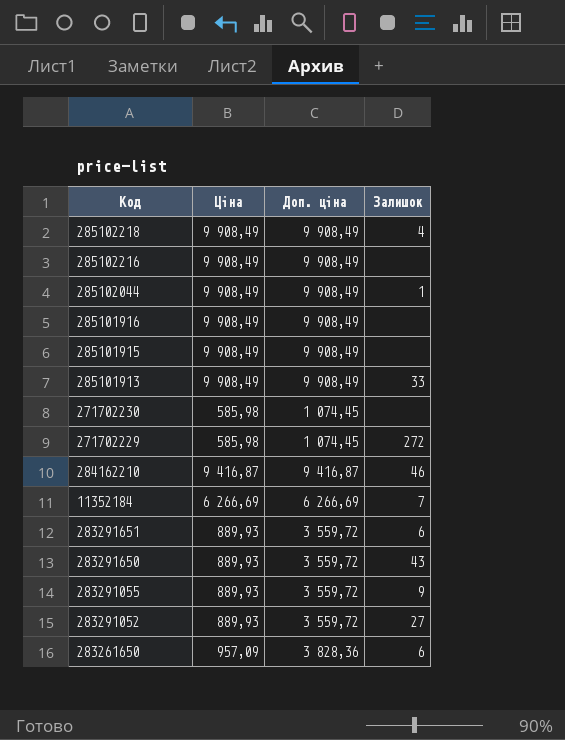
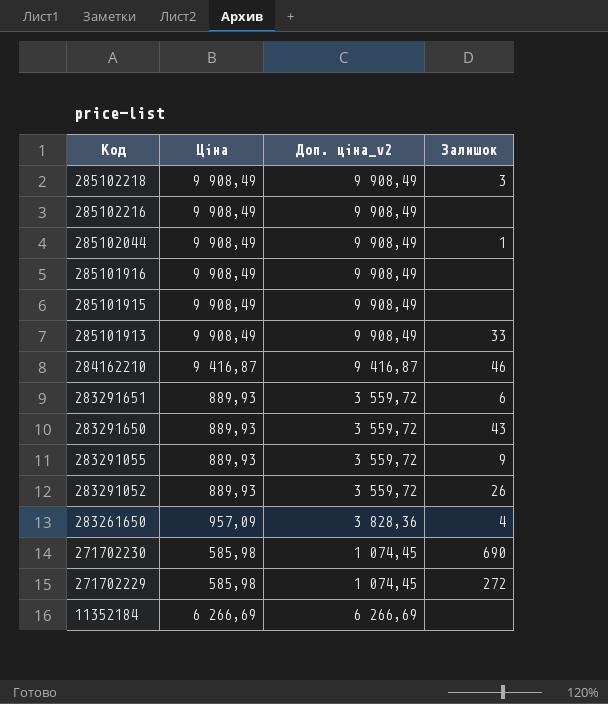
row order: none -> Код descending
column name: Доп. ціна -> Доп. ціна_v2
285102218 | Залишок: 4 -> 3
283291052 | Залишок: 27 -> 26
283261650 | Залишок: 6 -> 4
271702230 | Залишок: none -> 690
11352184 | Залишок: 7 -> none

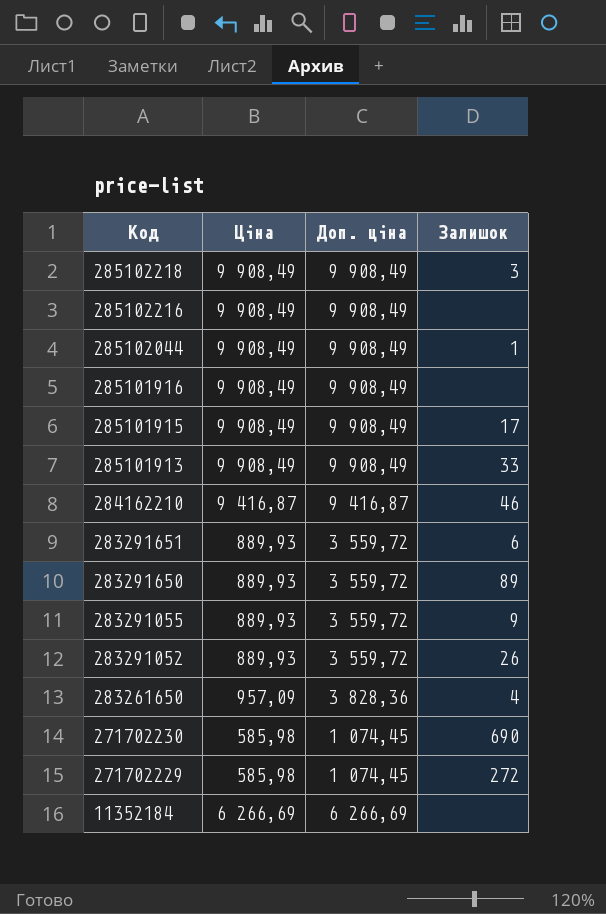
column name: Доп. ціна_v2 -> Доп. ціна
285101915 | Залишок: none -> 17
283291650 | Залишок: 43 -> 89

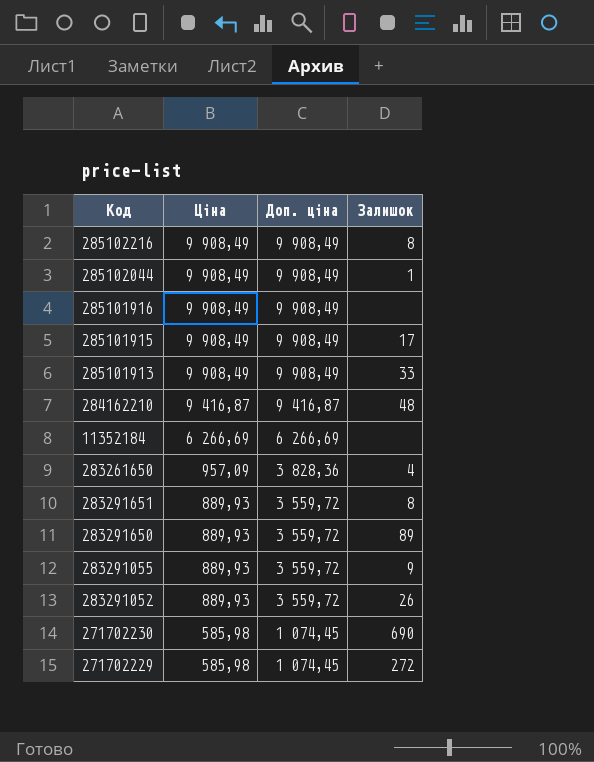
row order: Код descending -> Ціна descending
row 285102218: 9 908,49 | 9 908,49 | 3 -> none
285102216 | Залишок: none -> 8
284162210 | Залишок: 46 -> 48
283291651 | Залишок: 6 -> 8

